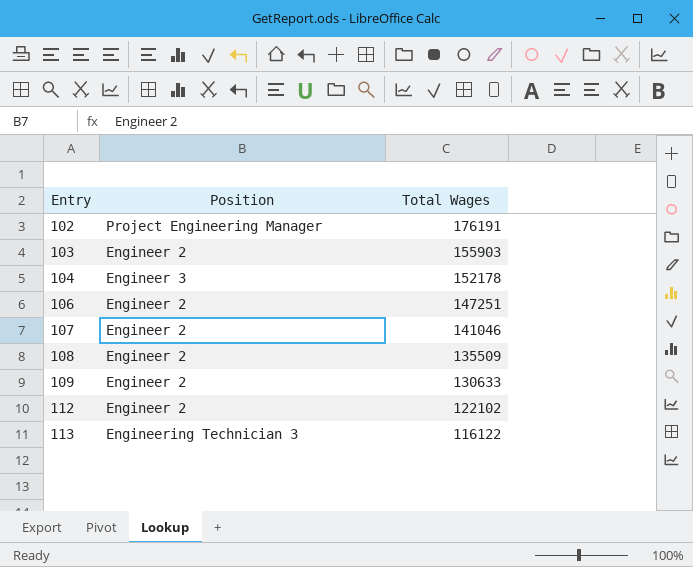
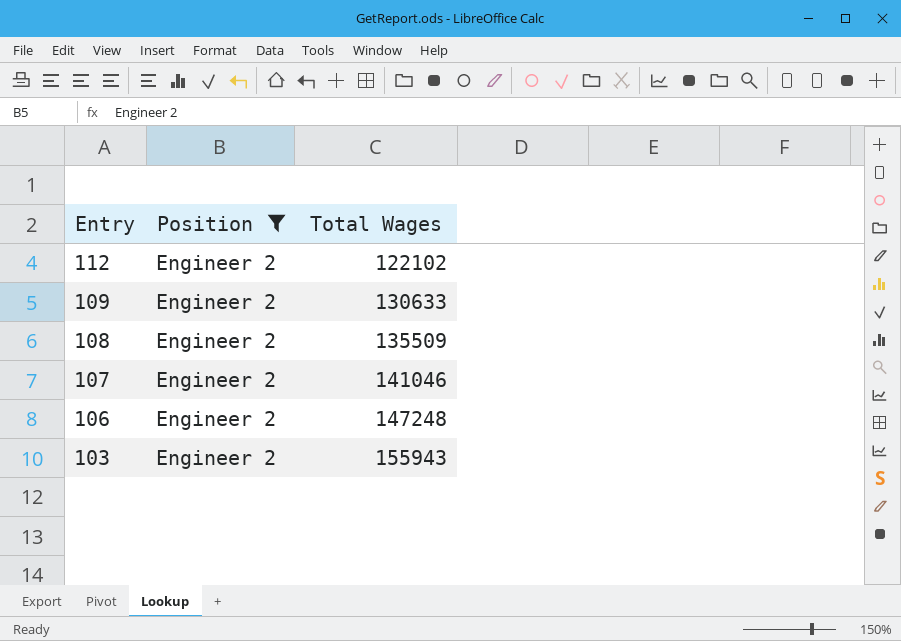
filter: none -> Position = Engineer 2
row order: Entry ascending -> Entry descending
106 | Total Wages: 147251 -> 147248
103 | Total Wages: 155903 -> 155943

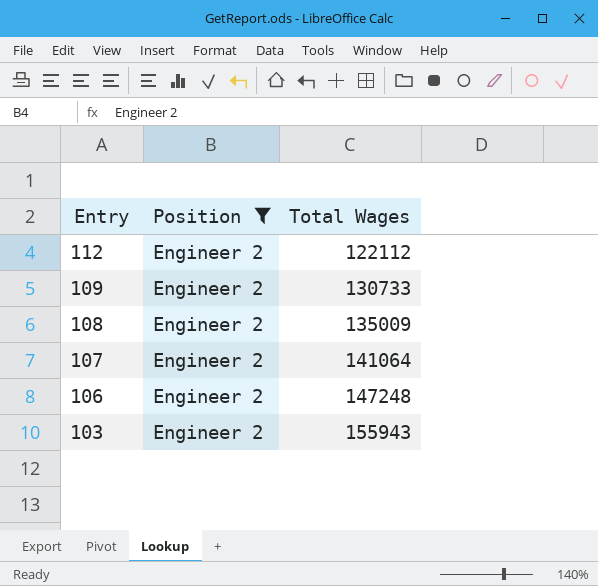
112 | Total Wages: 122102 -> 122112
109 | Total Wages: 130633 -> 130733
108 | Total Wages: 135509 -> 135009
107 | Total Wages: 141046 -> 141064

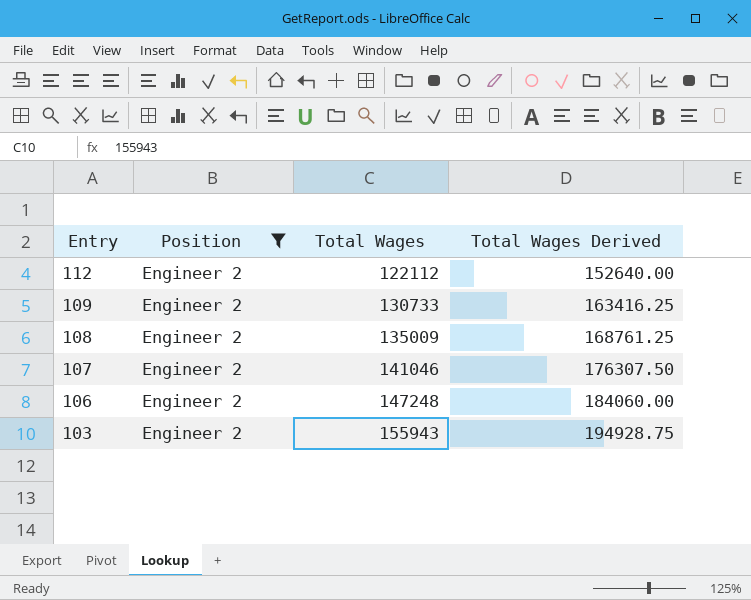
column Total Wages Derived | formula: none -> [Total Wages] * 1.25
107 | Total Wages: 141064 -> 141046

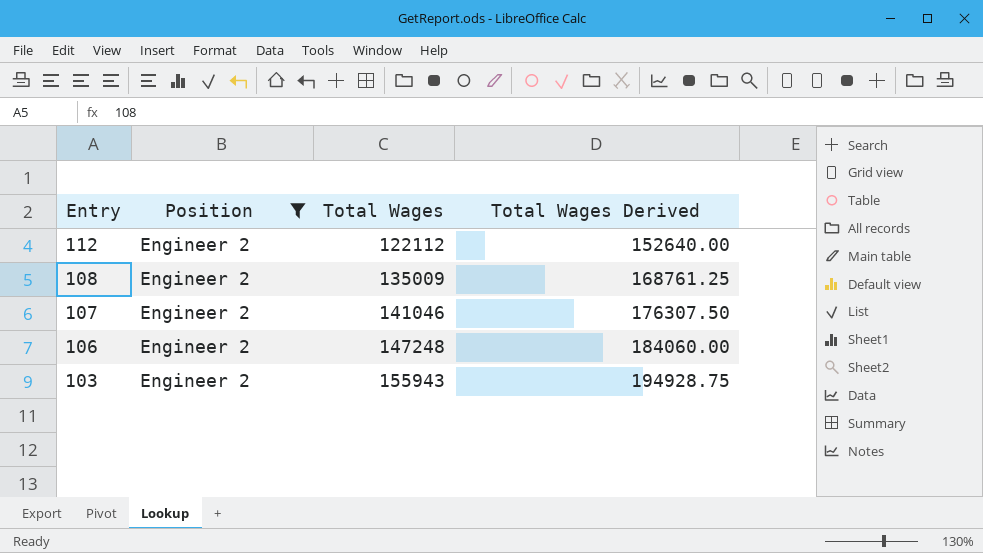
row 109: Engineer 2 | 130733 | 163416.25 -> none

